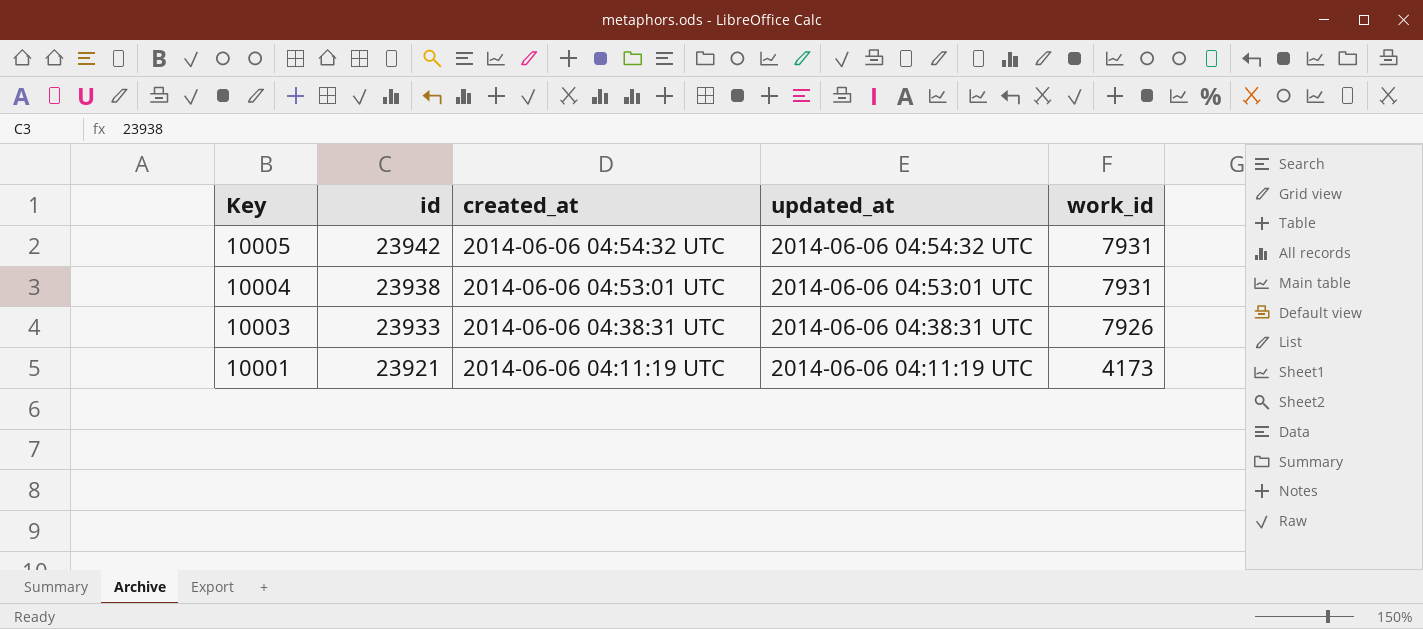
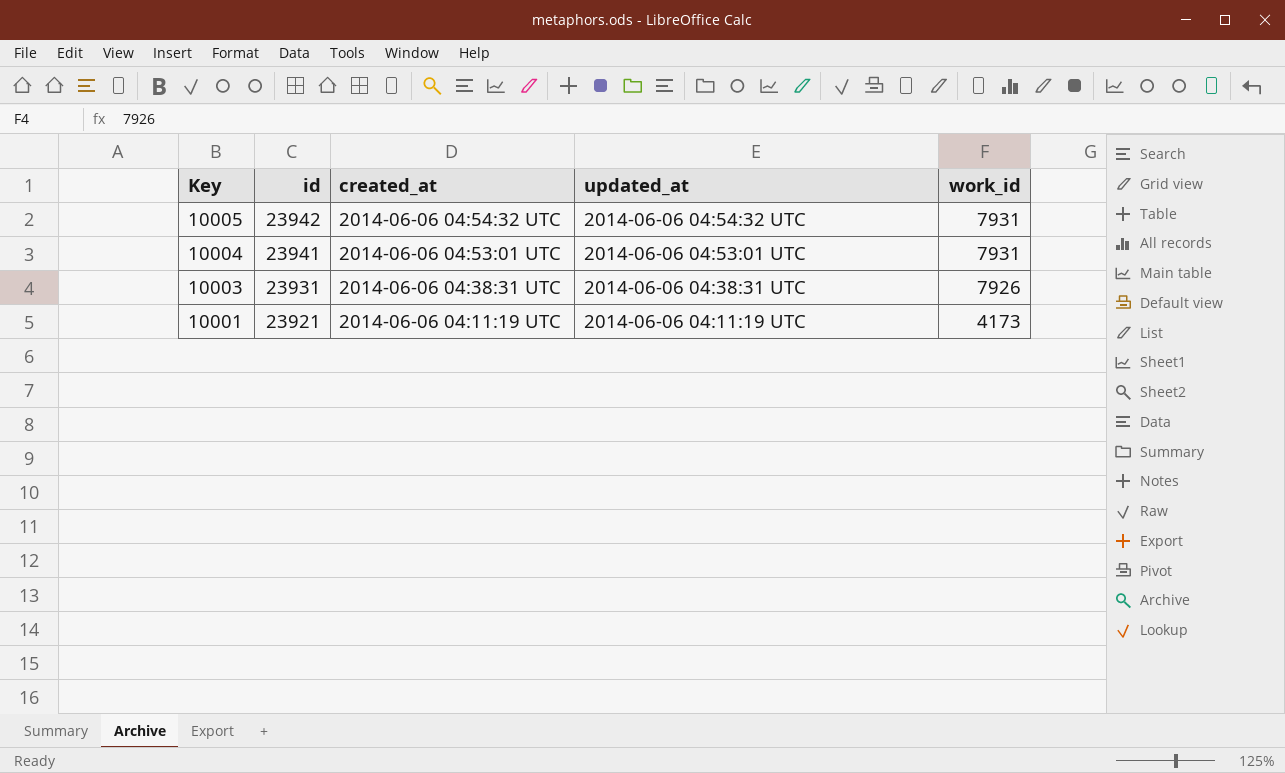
10004 | id: 23938 -> 23941
10003 | id: 23933 -> 23931

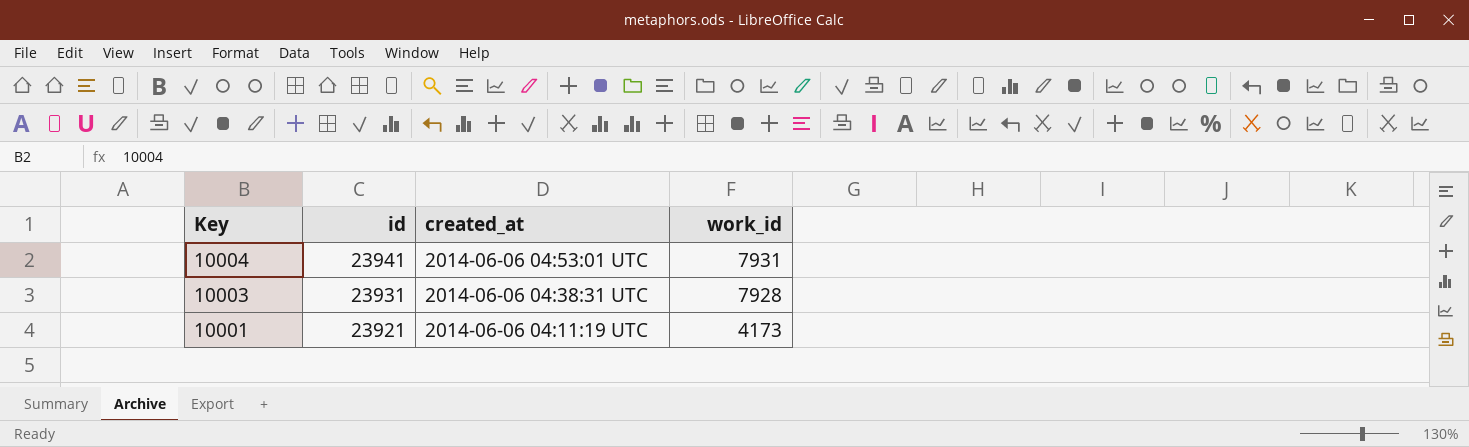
column updated_at | position: 4 -> none
row 10005: 23942 | 2014-06-06 04:54:32 UTC | 2014-06-06 04:54:32 UTC | 7931 -> none
10003 | work_id: 7926 -> 7928

